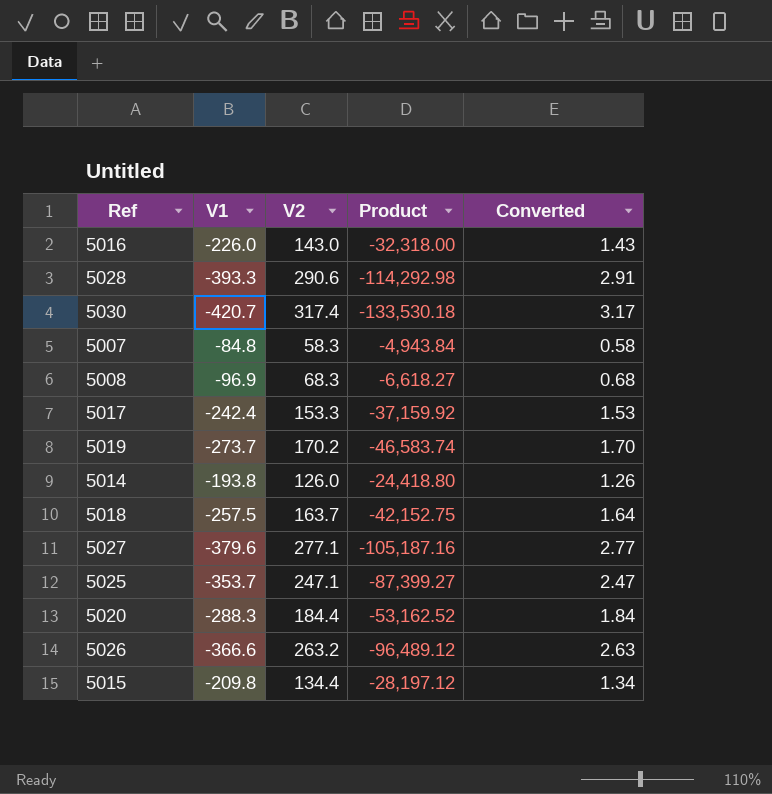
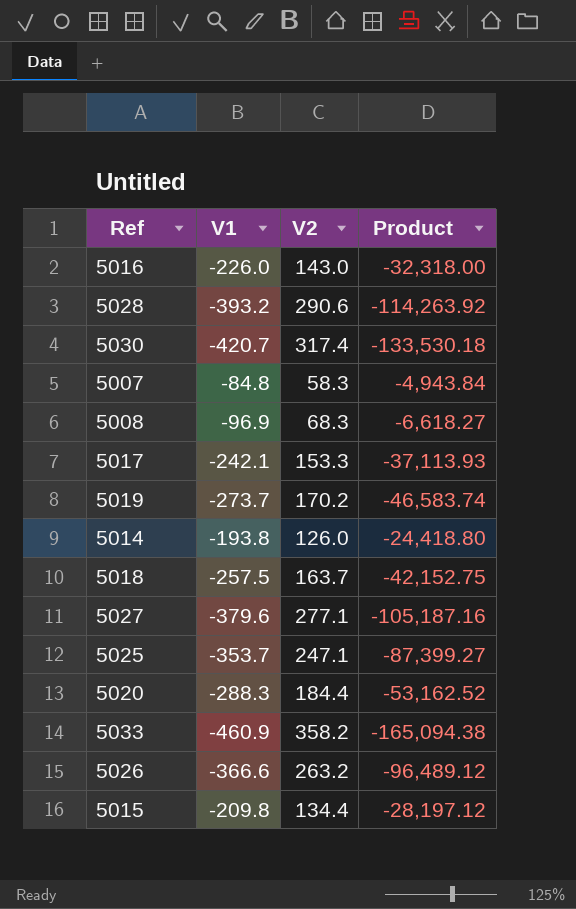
column Converted | formula: [V2] * 0.01 -> none
5028 | V1: -393.3 -> -393.2
5028 | Product: -114,292.98 -> -114,263.92
5017 | V1: -242.4 -> -242.1
5017 | Product: -37,159.92 -> -37,113.93
row 5033: none -> -460.9 | 358.2 | -165,094.38

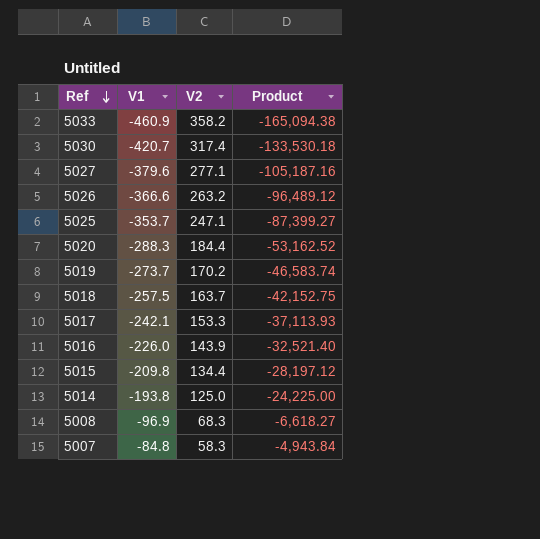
row order: none -> Ref descending
row 5028: -393.2 | 290.6 | -114,263.92 -> none
5016 | V2: 143.0 -> 143.9
5016 | Product: -32,318.00 -> -32,521.40
5014 | V2: 126.0 -> 125.0
5014 | Product: -24,418.80 -> -24,225.00

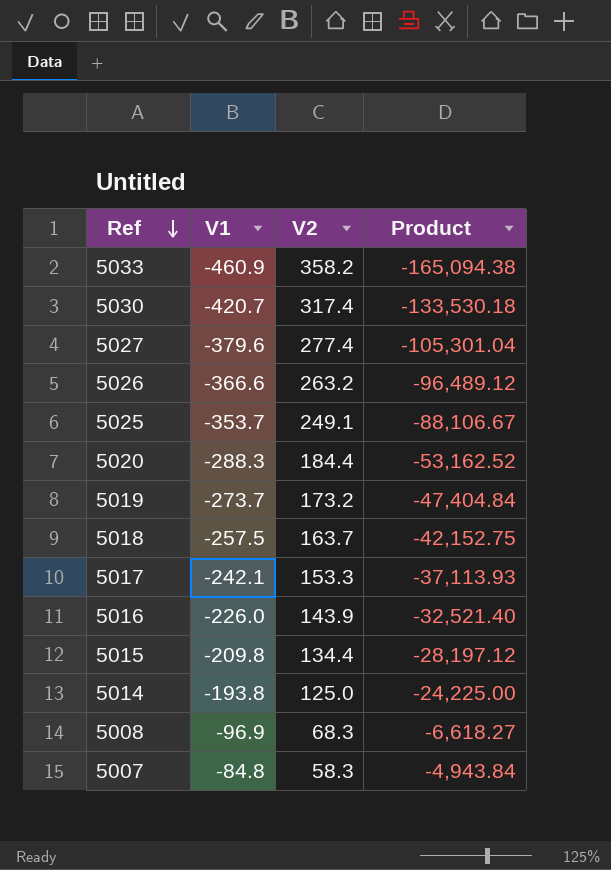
5027 | V2: 277.1 -> 277.4
5027 | Product: -105,187.16 -> -105,301.04
5025 | V2: 247.1 -> 249.1
5025 | Product: -87,399.27 -> -88,106.67
5019 | V2: 170.2 -> 173.2
5019 | Product: -46,583.74 -> -47,404.84

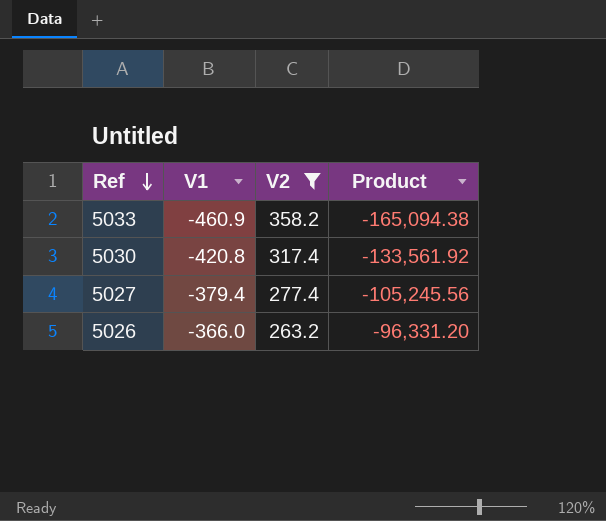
filter: none -> V2 >= 263.2
5030 | V1: -420.7 -> -420.8
5030 | Product: -133,530.18 -> -133,561.92
5027 | V1: -379.6 -> -379.4
5027 | Product: -105,301.04 -> -105,245.56
5026 | V1: -366.6 -> -366.0
5026 | Product: -96,489.12 -> -96,331.20

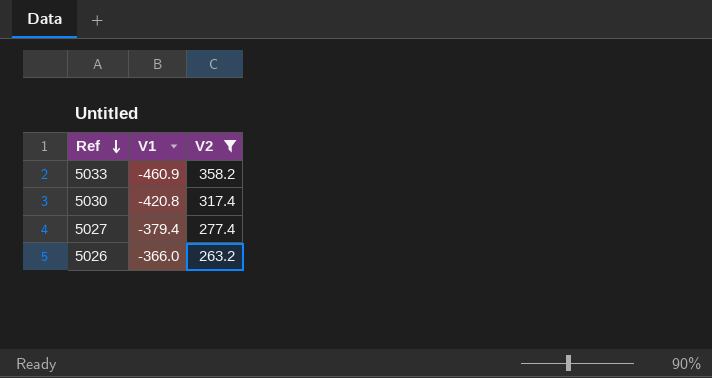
column Product | formula: [V1] * [V2] -> none

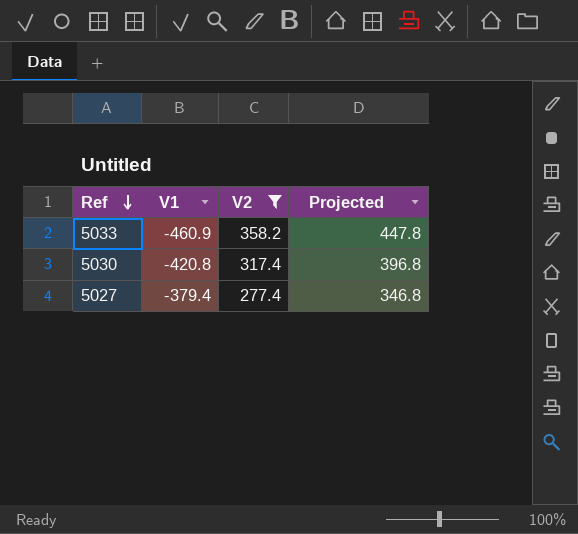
column Projected | formula: none -> [V2] * 1.25
row 5026: -366.0 | 263.2 -> none

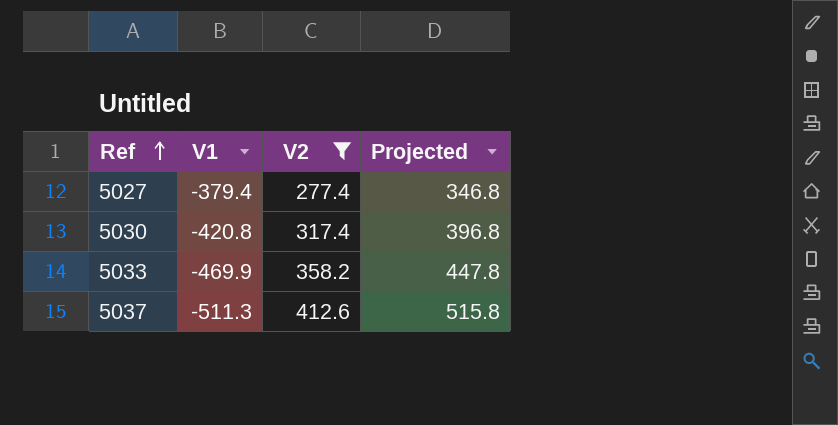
row order: Ref descending -> Ref ascending
5033 | V1: -460.9 -> -469.9
row 5037: none -> -511.3 | 412.6 | 515.8

